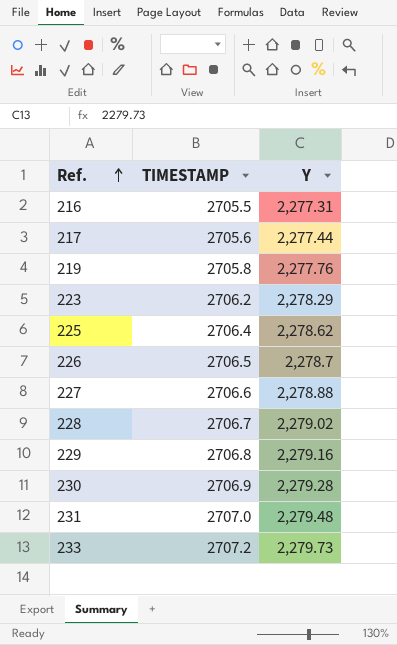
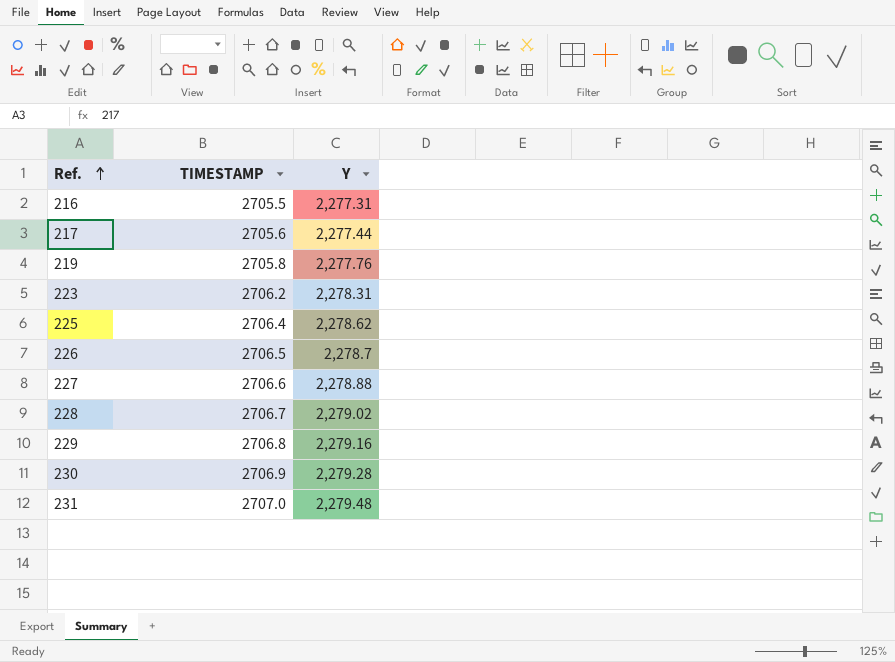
row 233: 2707.2 | 2,279.73 -> none
223 | Y: 2,278.29 -> 2,278.31

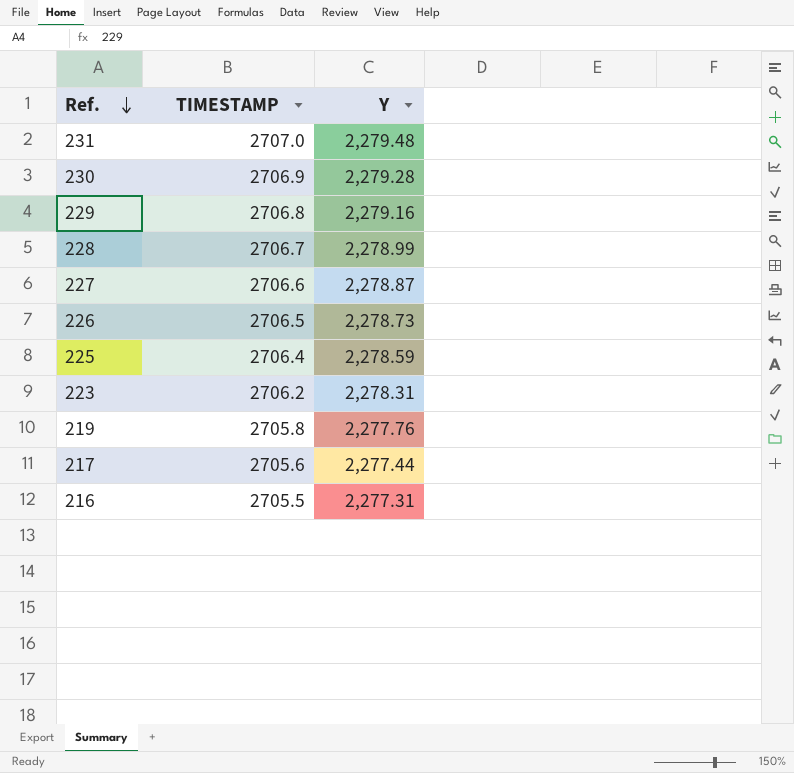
row order: Ref. ascending -> Ref. descending
228 | Y: 2,279.02 -> 2,278.99
227 | Y: 2,278.88 -> 2,278.87
226 | Y: 2,278.7 -> 2,278.73
225 | Y: 2,278.62 -> 2,278.59

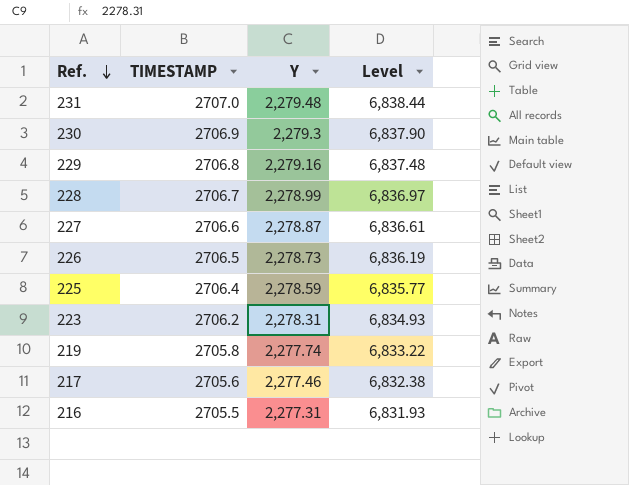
column Level | formula: none -> [Y] * 3
230 | Y: 2,279.28 -> 2,279.3
219 | Y: 2,277.76 -> 2,277.74
217 | Y: 2,277.44 -> 2,277.46

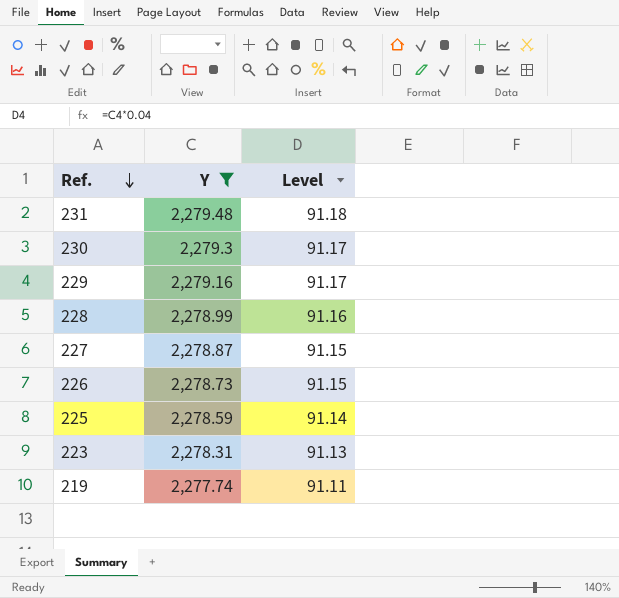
filter: none -> Y >= 2,277.74
column TIMESTAMP | position: 2 -> none
column Level | formula: [Y] * 3 -> [Y] * 0.04

